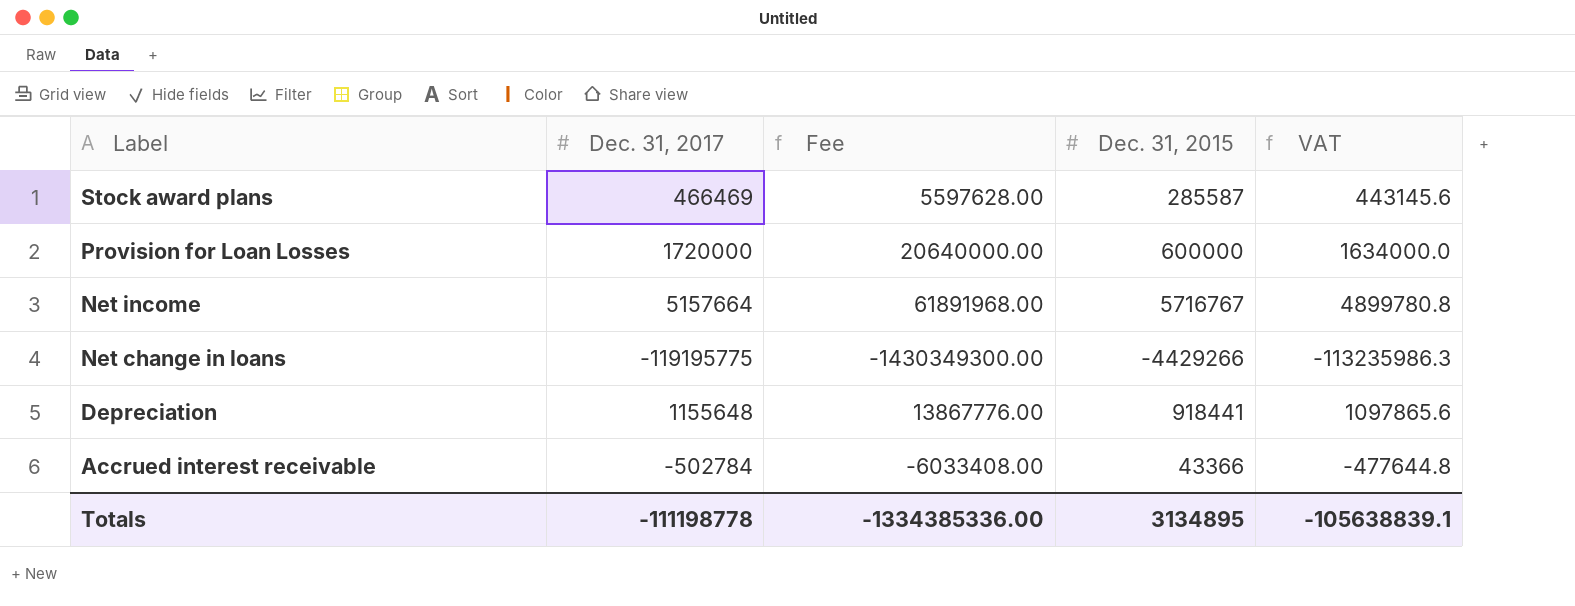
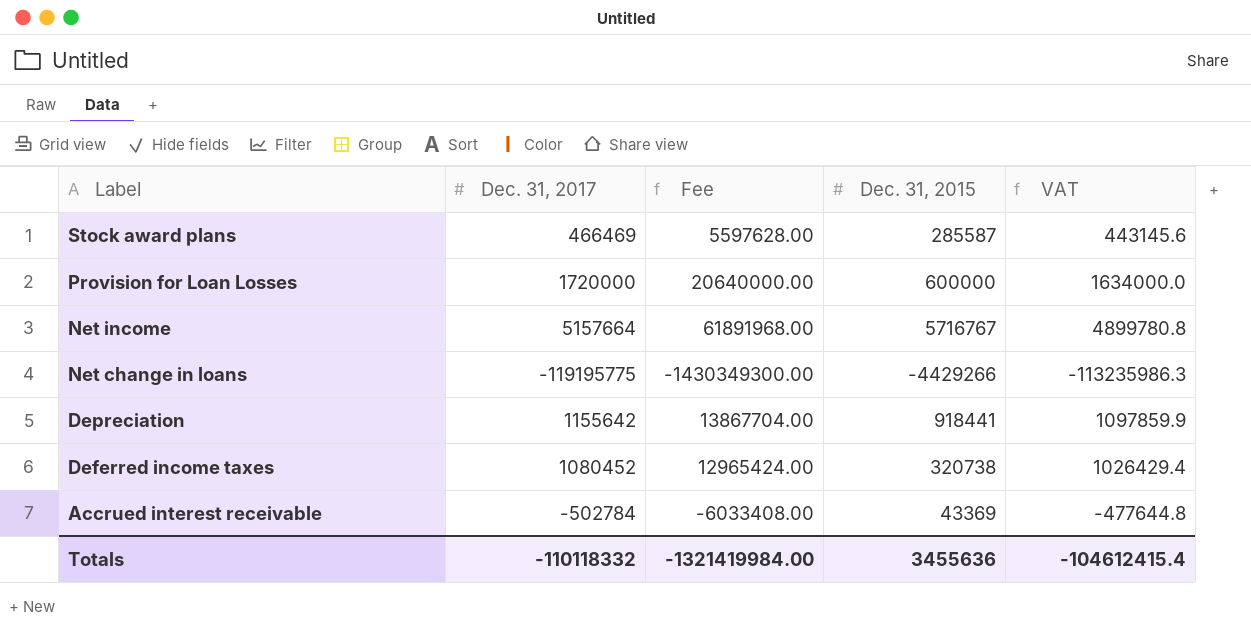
Depreciation | Dec. 31, 2017: 1155648 -> 1155642
Depreciation | Fee: 13867776.00 -> 13867704.00
Depreciation | VAT: 1097865.6 -> 1097859.9
row Deferred income taxes: none -> 1080452 | 12965424.00 | 320738 | 1026429.4
Accrued interest receivable | Dec. 31, 2015: 43366 -> 43369
Totals | Dec. 31, 2017: -111198778 -> -110118332
Totals | Fee: -1334385336.00 -> -1321419984.00
Totals | Dec. 31, 2015: 3134895 -> 3455636
Totals | VAT: -105638839.1 -> -104612415.4

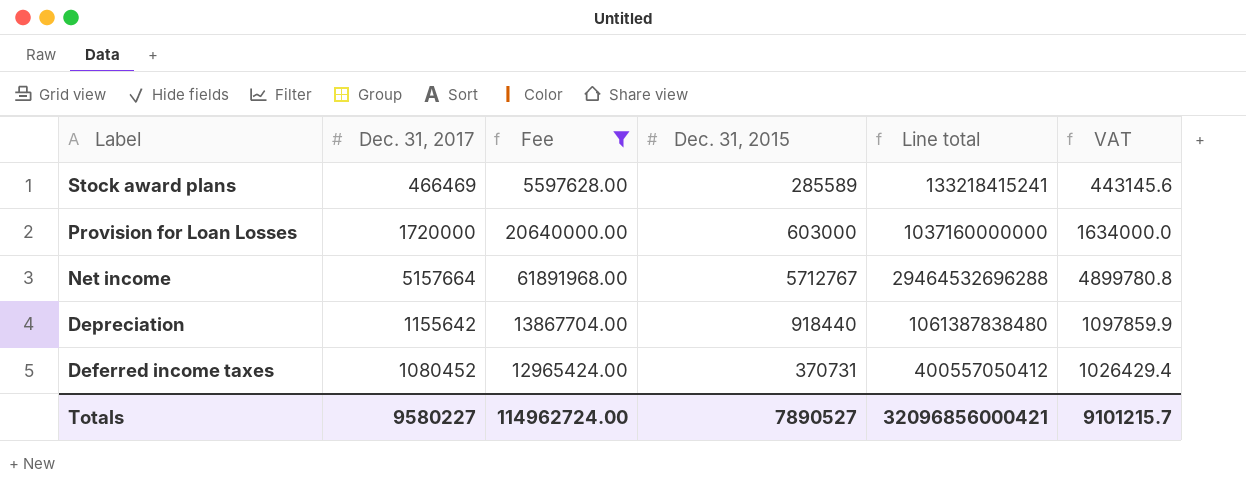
filter: none -> Fee >= 5597628.00
column Line total | formula: none -> [Dec. 31, 2017] * [Dec. 31, 2015]
Stock award plans | Dec. 31, 2015: 285587 -> 285589
Provision for Loan Losses | Dec. 31, 2015: 600000 -> 603000
Net income | Dec. 31, 2015: 5716767 -> 5712767
Depreciation | Dec. 31, 2015: 918441 -> 918440
Deferred income taxes | Dec. 31, 2015: 320738 -> 370731
Totals | Dec. 31, 2017: -110118332 -> 9580227
Totals | Fee: -1321419984.00 -> 114962724.00
Totals | Dec. 31, 2015: 3455636 -> 7890527
Totals | VAT: -104612415.4 -> 9101215.7

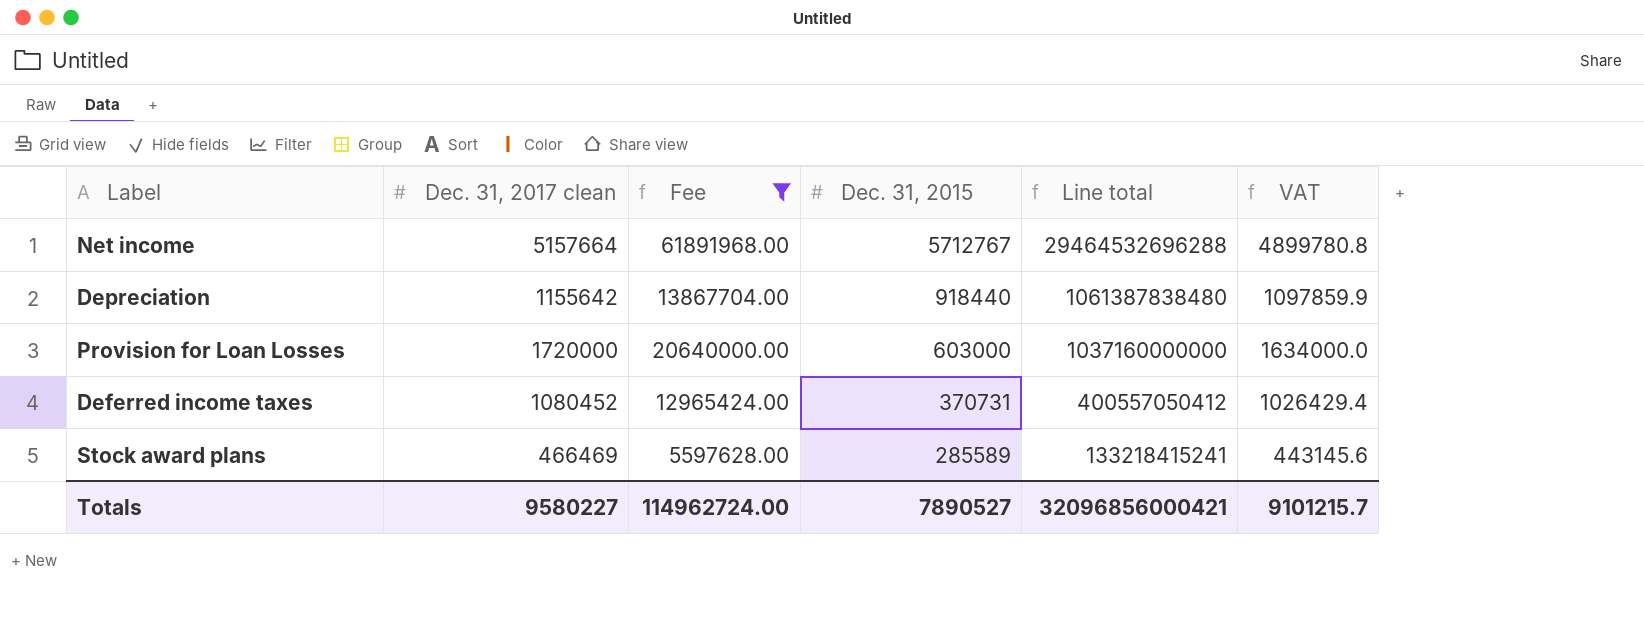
row order: Label descending -> Dec. 31, 2015 descending
column name: Dec. 31, 2017 -> Dec. 31, 2017 clean

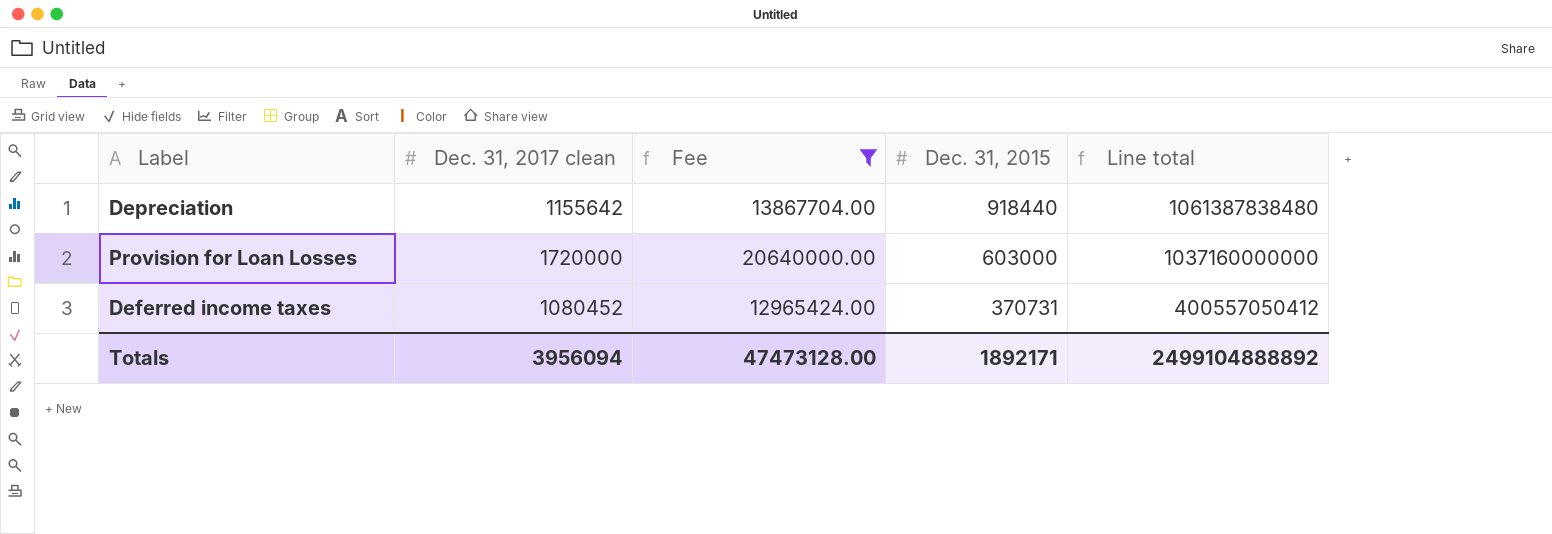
column VAT | formula: [Dec. 31, 2017 clean] * 0.95 -> none
row Net income: 5157664 | 61891968.00 | 5712767 | 29464532696288 | 4899780.8 -> none
row Stock award plans: 466469 | 5597628.00 | 285589 | 133218415241 | 443145.6 -> none
Totals | Dec. 31, 2017 clean: 9580227 -> 3956094
Totals | Fee: 114962724.00 -> 47473128.00
Totals | Dec. 31, 2015: 7890527 -> 1892171
Totals | Line total: 32096856000421 -> 2499104888892

